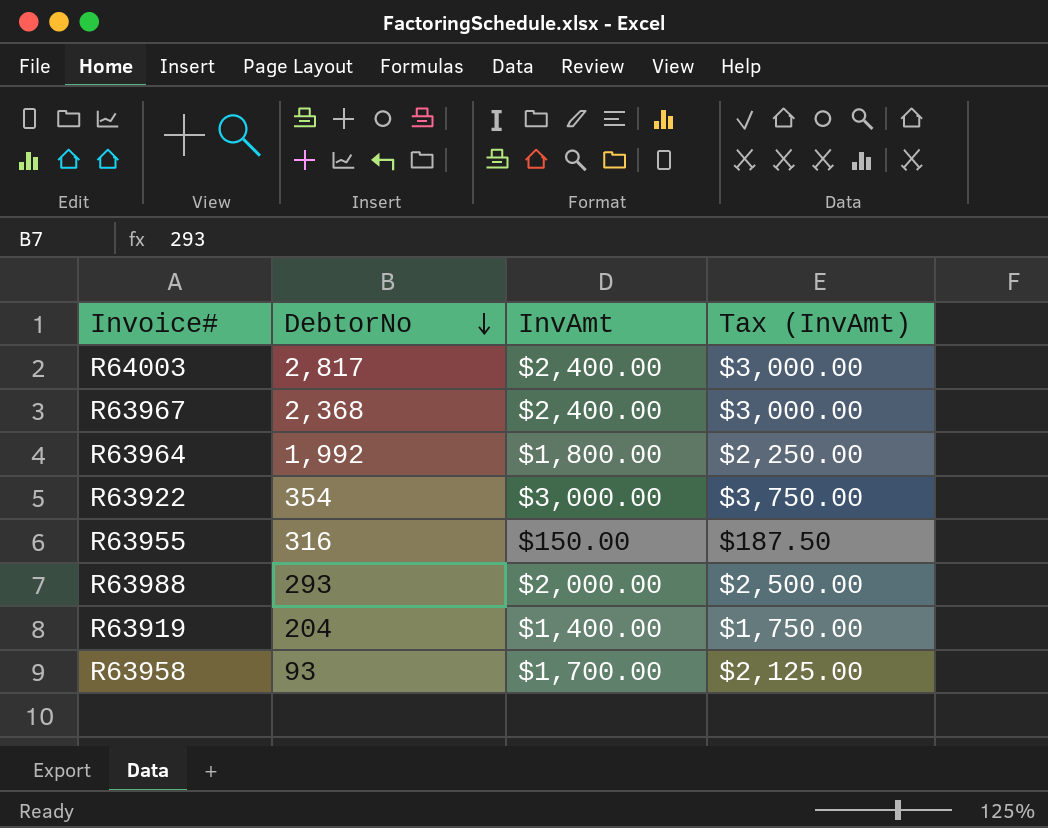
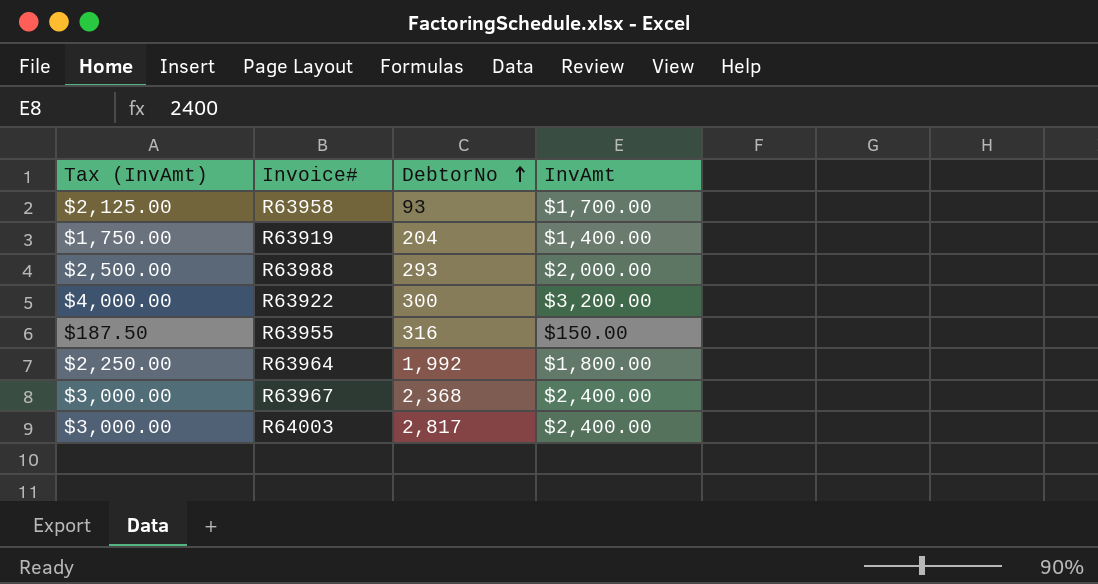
row order: DebtorNo descending -> DebtorNo ascending
column Tax (InvAmt) | position: 4 -> 1
R63922 | Tax (InvAmt): $3,750.00 -> $4,000.00
R63922 | DebtorNo: 354 -> 300
R63922 | InvAmt: $3,000.00 -> $3,200.00

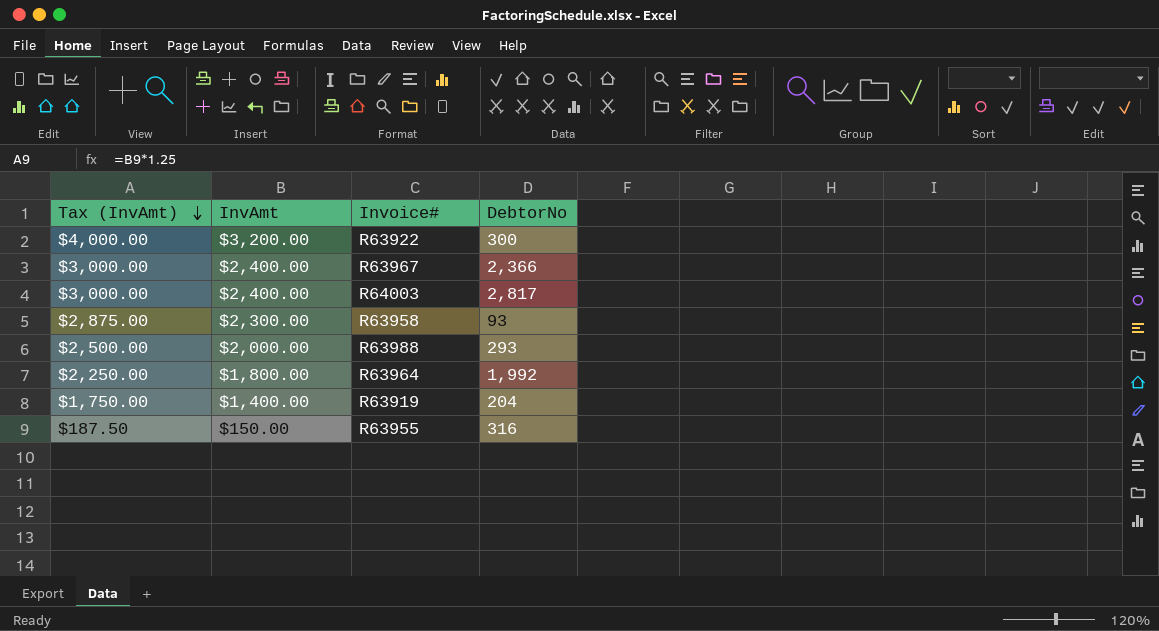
row order: DebtorNo ascending -> Tax (InvAmt) descending
column InvAmt | position: 4 -> 2
R63967 | DebtorNo: 2,368 -> 2,366
R63958 | Tax (InvAmt): $2,125.00 -> $2,875.00
R63958 | InvAmt: $1,700.00 -> $2,300.00

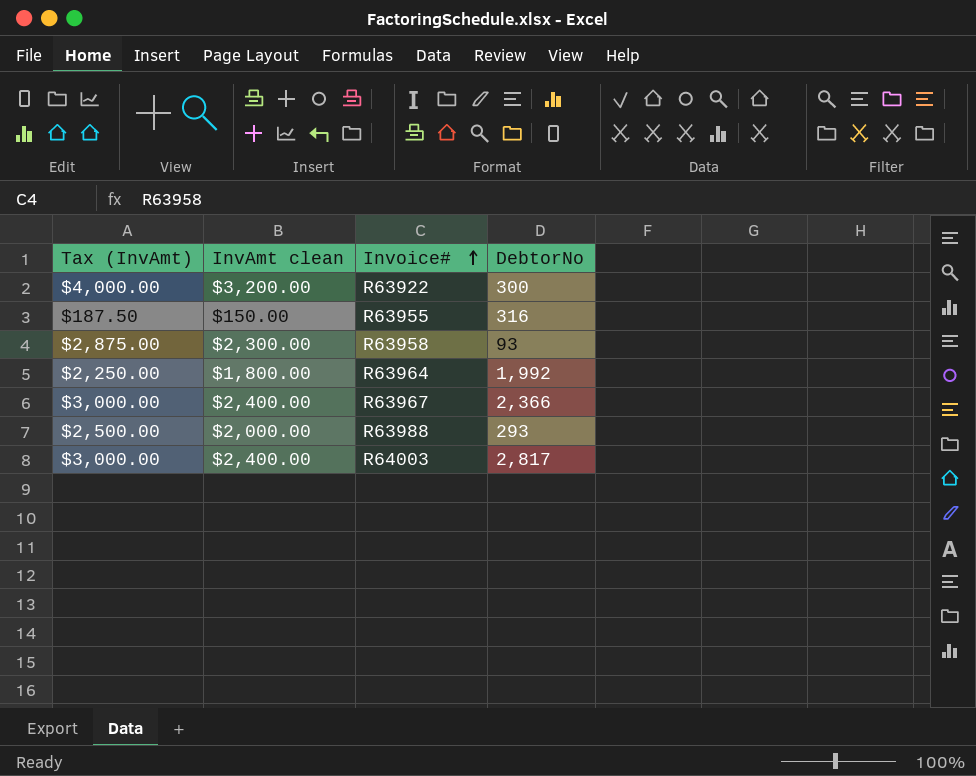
row order: Tax (InvAmt) descending -> Invoice# ascending
column name: InvAmt -> InvAmt clean
row R63919: $1,750.00 | $1,400.00 | 204 -> none

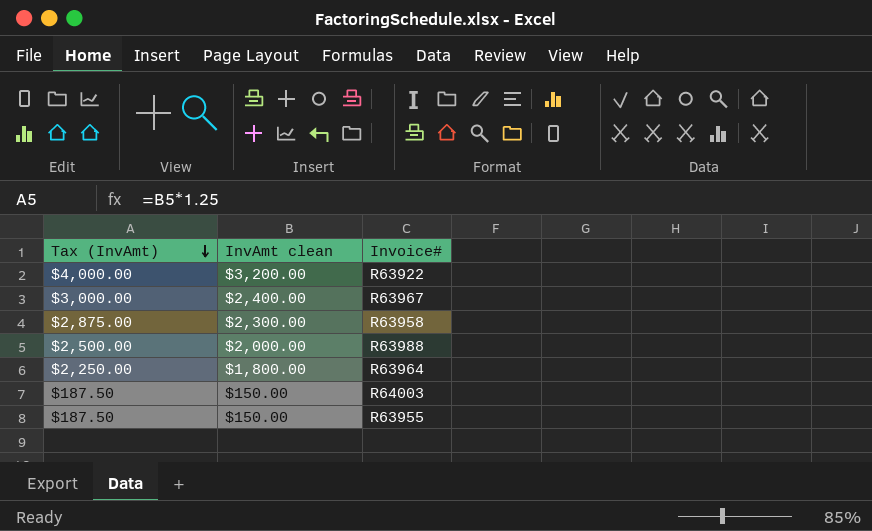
row order: Invoice# ascending -> Tax (InvAmt) descending
column DebtorNo | position: 4 -> none
R64003 | Tax (InvAmt): $3,000.00 -> $187.50
R64003 | InvAmt clean: $2,400.00 -> $150.00

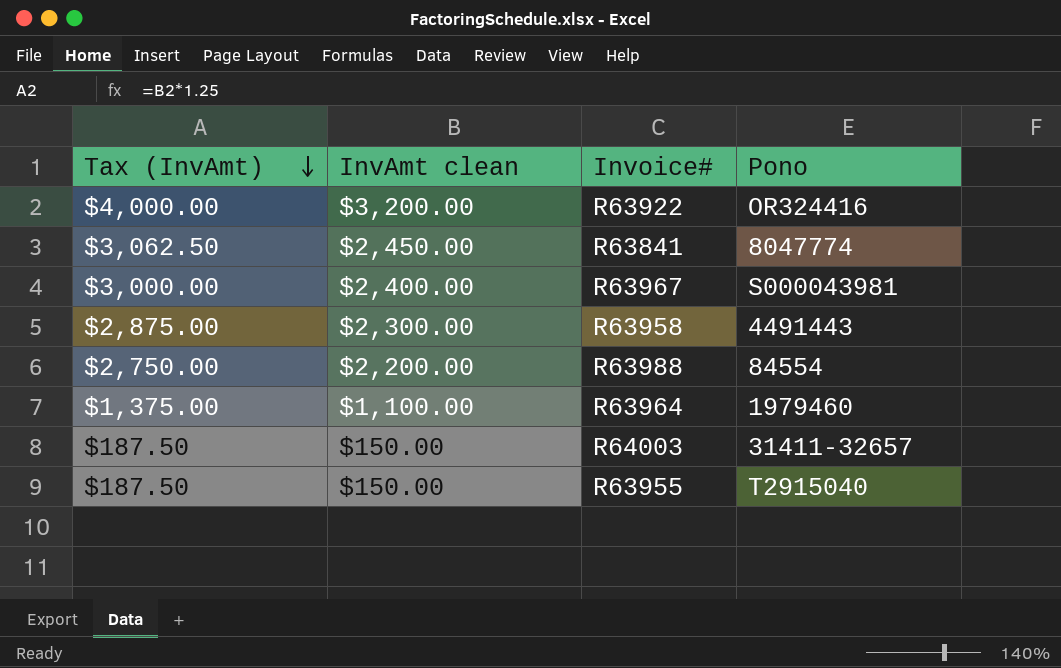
column Pono | position: none -> 4
row R63841: none -> $3,062.50 | $2,450.00 | 8047774
R63988 | Tax (InvAmt): $2,500.00 -> $2,750.00
R63988 | InvAmt clean: $2,000.00 -> $2,200.00
R63964 | Tax (InvAmt): $2,250.00 -> $1,375.00
R63964 | InvAmt clean: $1,800.00 -> $1,100.00

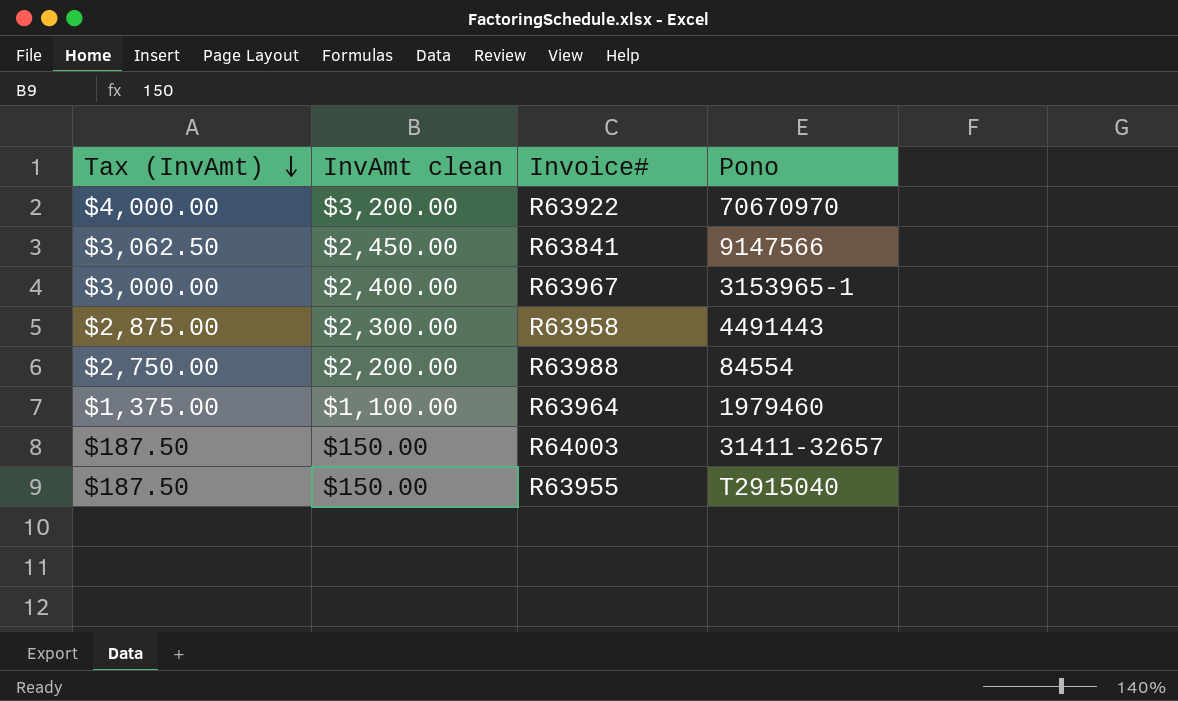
R63922 | Pono: OR324416 -> 70670970
R63841 | Pono: 8047774 -> 9147566
R63967 | Pono: S000043981 -> 3153965-1

